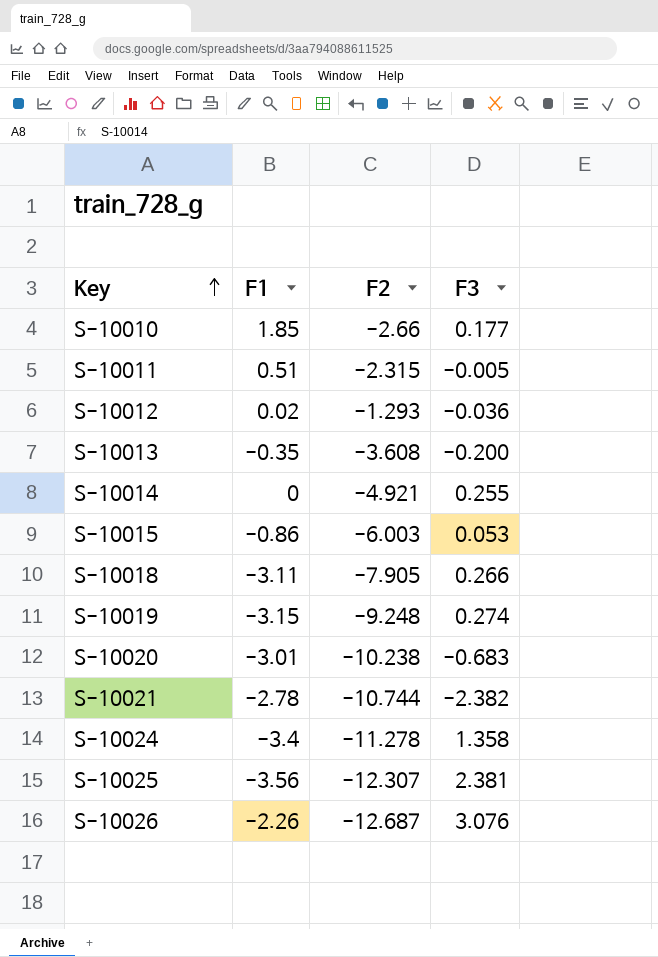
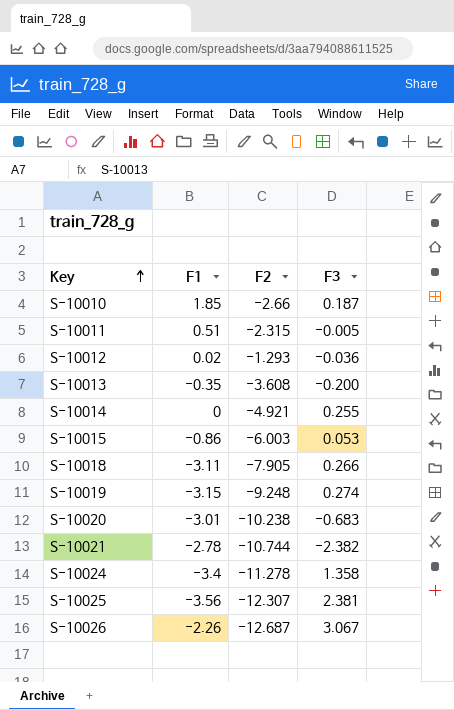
S-10010 | F3: 0.177 -> 0.187
S-10026 | F3: 3.076 -> 3.067

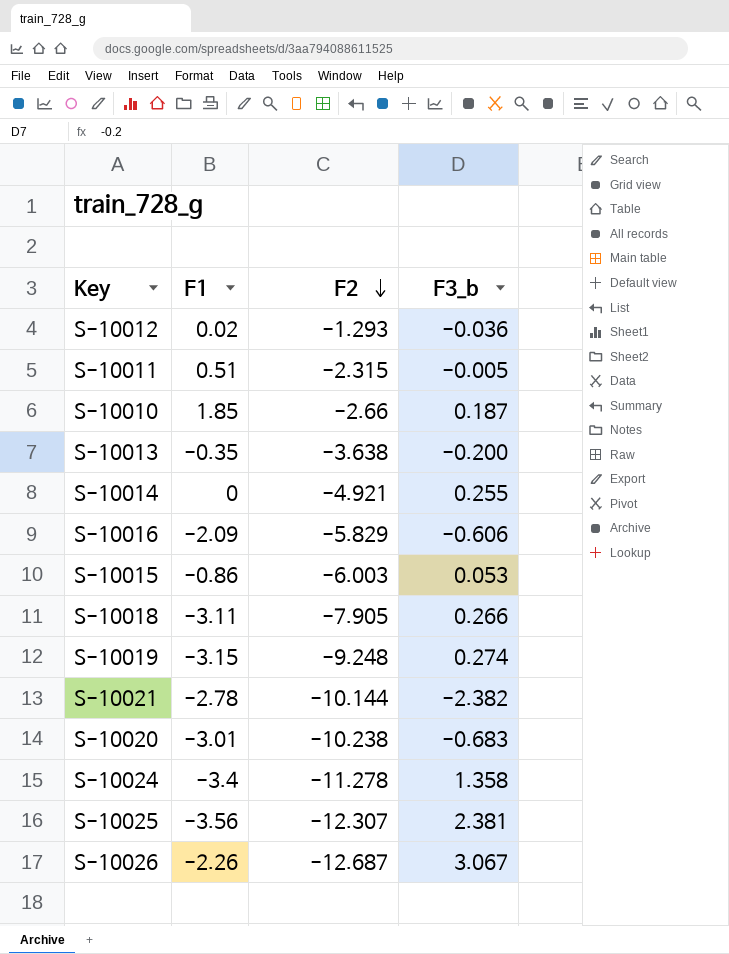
row order: Key ascending -> F2 descending
column name: F3 -> F3_b
S-10013 | F2: -3.608 -> -3.638
row S-10016: none -> -2.09 | -5.829 | -0.606
S-10021 | F2: -10.744 -> -10.144

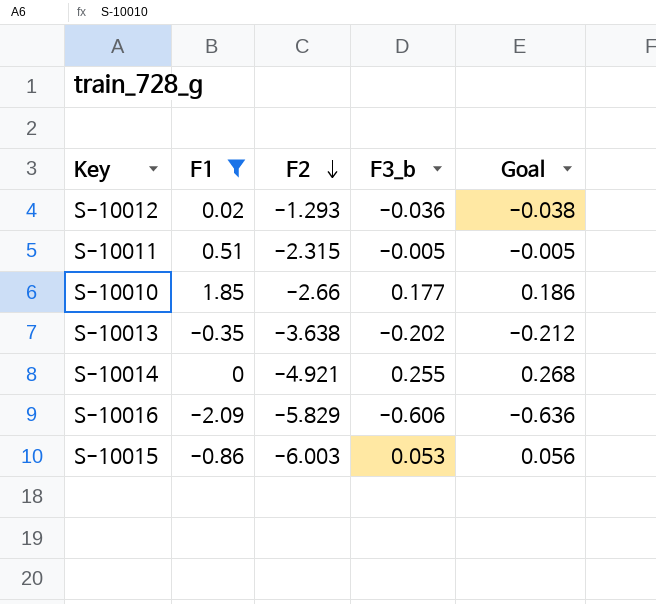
filter: none -> F1 >= -2.09
column Goal | formula: none -> [F3_b] * 1.05
S-10010 | F3_b: 0.187 -> 0.177
S-10013 | F3_b: -0.200 -> -0.202

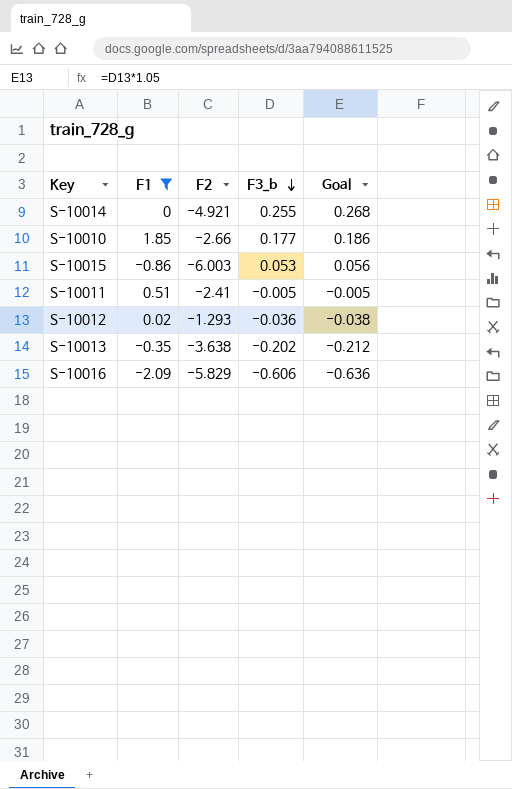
row order: F2 descending -> F3_b descending
S-10011 | F2: -2.315 -> -2.41

